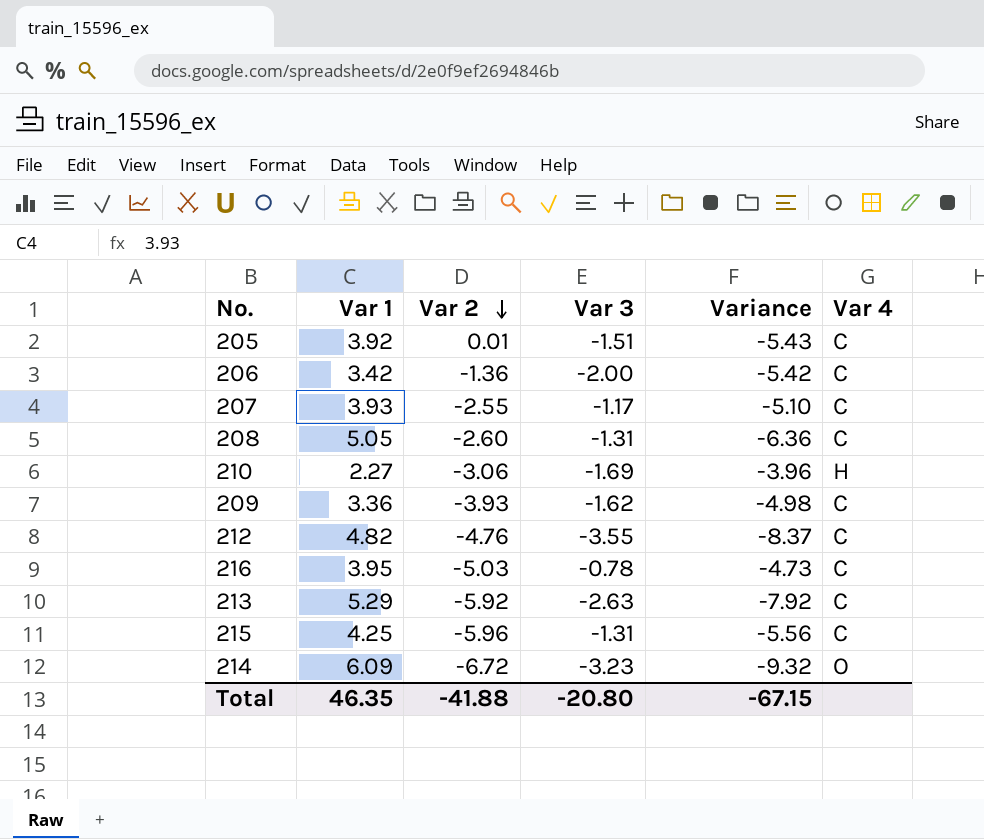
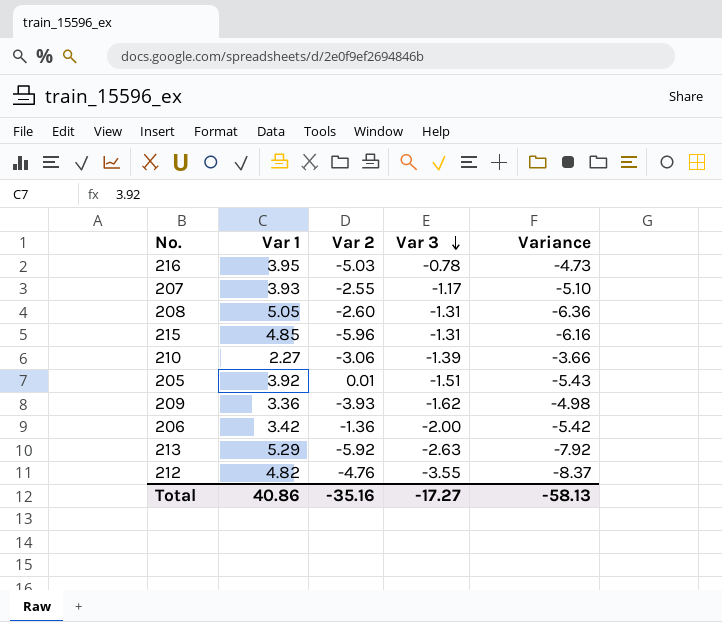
row order: Var 2 descending -> Var 3 descending
column Var 4 | position: 6 -> none
row 214: 6.09 | -6.72 | -3.23 | -9.32 | O -> none
215 | Var 1: 4.25 -> 4.85
215 | Variance: -5.56 -> -6.16
210 | Var 3: -1.69 -> -1.39
210 | Variance: -3.96 -> -3.66
Total | Var 1: 46.35 -> 40.86
Total | Var 2: -41.88 -> -35.16
Total | Var 3: -20.80 -> -17.27
Total | Variance: -67.15 -> -58.13

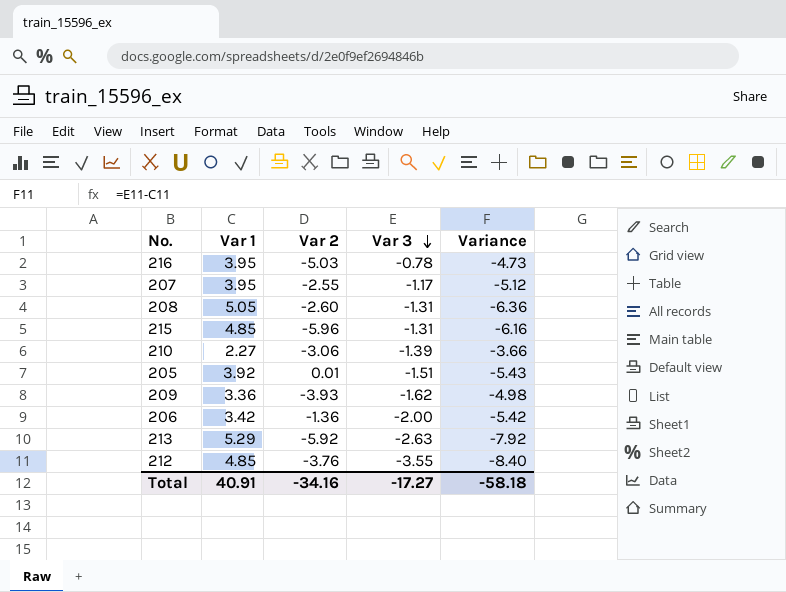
207 | Var 1: 3.93 -> 3.95
207 | Variance: -5.10 -> -5.12
212 | Var 1: 4.82 -> 4.85
212 | Var 2: -4.76 -> -3.76
212 | Variance: -8.37 -> -8.40
Total | Var 1: 40.86 -> 40.91
Total | Var 2: -35.16 -> -34.16
Total | Variance: -58.13 -> -58.18

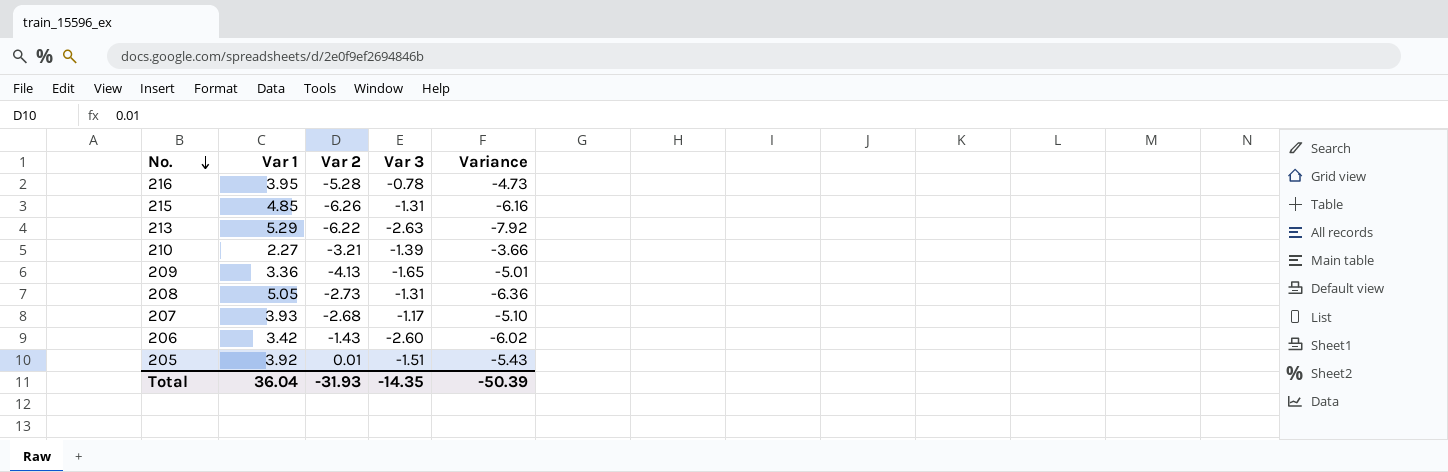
row order: Var 3 descending -> No. descending
row 212: 4.85 | -3.76 | -3.55 | -8.40 -> none
216 | Var 2: -5.03 -> -5.28
215 | Var 2: -5.96 -> -6.26
213 | Var 2: -5.92 -> -6.22
210 | Var 2: -3.06 -> -3.21
209 | Var 2: -3.93 -> -4.13
209 | Var 3: -1.62 -> -1.65
209 | Variance: -4.98 -> -5.01
208 | Var 2: -2.60 -> -2.73
207 | Var 1: 3.95 -> 3.93
207 | Var 2: -2.55 -> -2.68
207 | Variance: -5.12 -> -5.10
206 | Var 2: -1.36 -> -1.43
206 | Var 3: -2.00 -> -2.60
206 | Variance: -5.42 -> -6.02
Total | Var 1: 40.91 -> 36.04
Total | Var 2: -34.16 -> -31.93
Total | Var 3: -17.27 -> -14.35
Total | Variance: -58.18 -> -50.39

